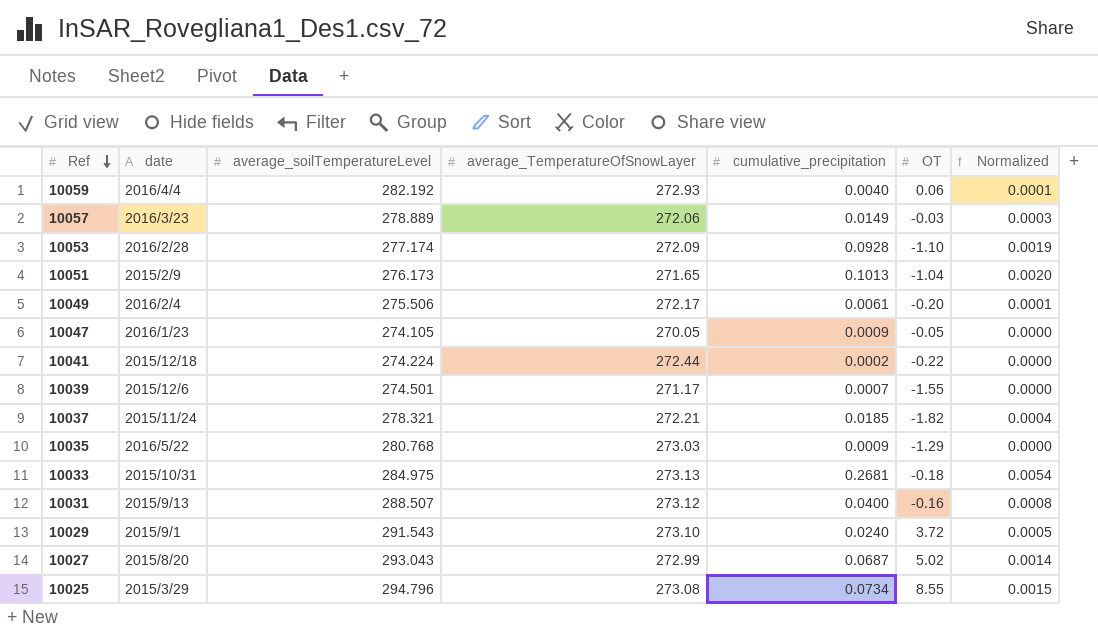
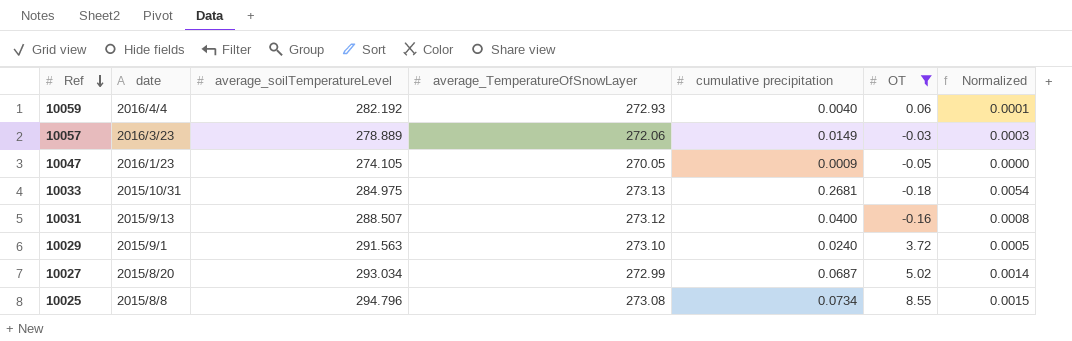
filter: none -> OT >= -0.18
column name: cumulative_precipitation -> cumulative precipitation
10029 | average_soilTemperatureLevel: 291.543 -> 291.563
10027 | average_soilTemperatureLevel: 293.043 -> 293.034
10025 | date: 2015/3/29 -> 2015/8/8

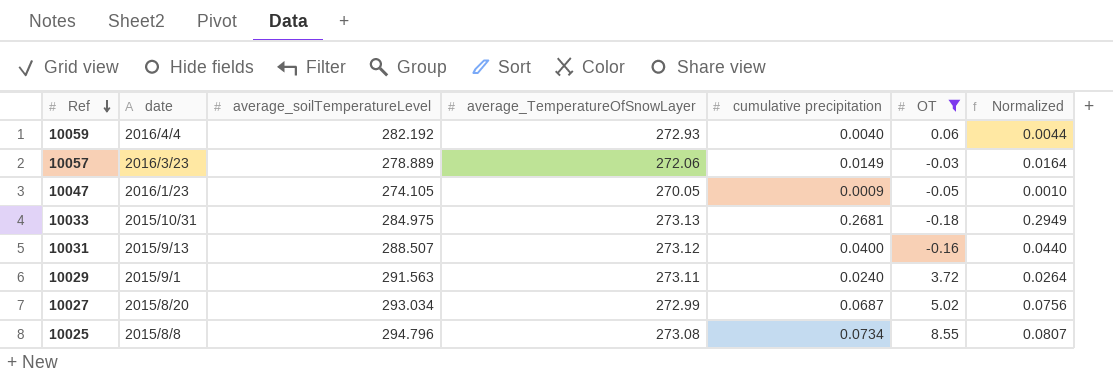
column Normalized | formula: [cumulative precipitation] * 0.02 -> [cumulative precipitation] * 1.1
10029 | average_TemperatureOfSnowLayer: 273.10 -> 273.11

